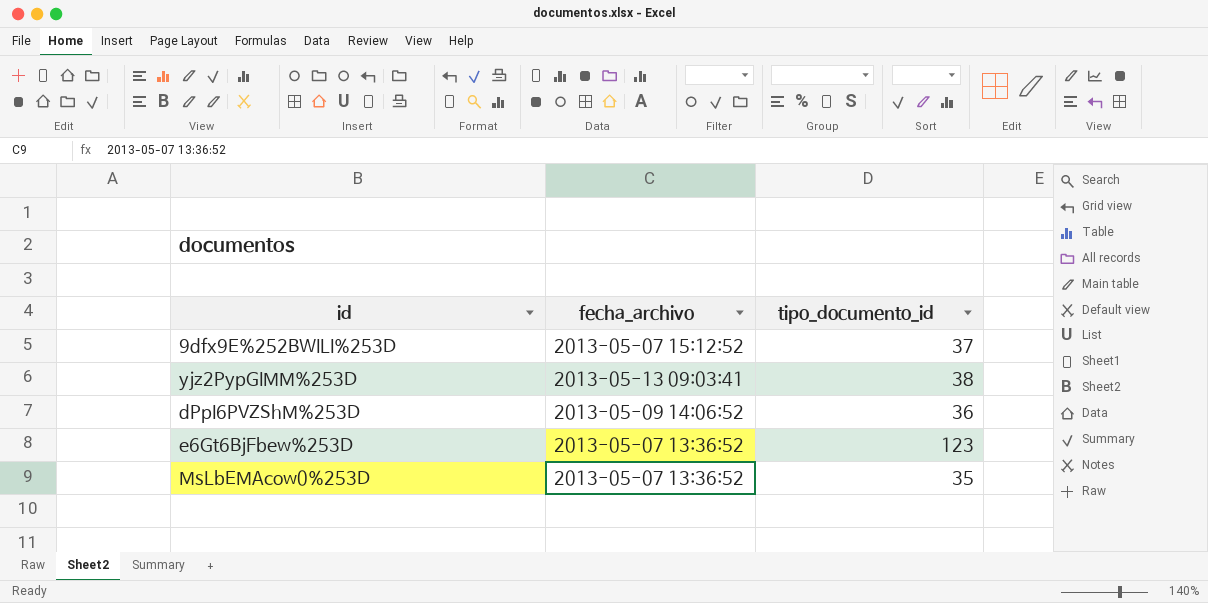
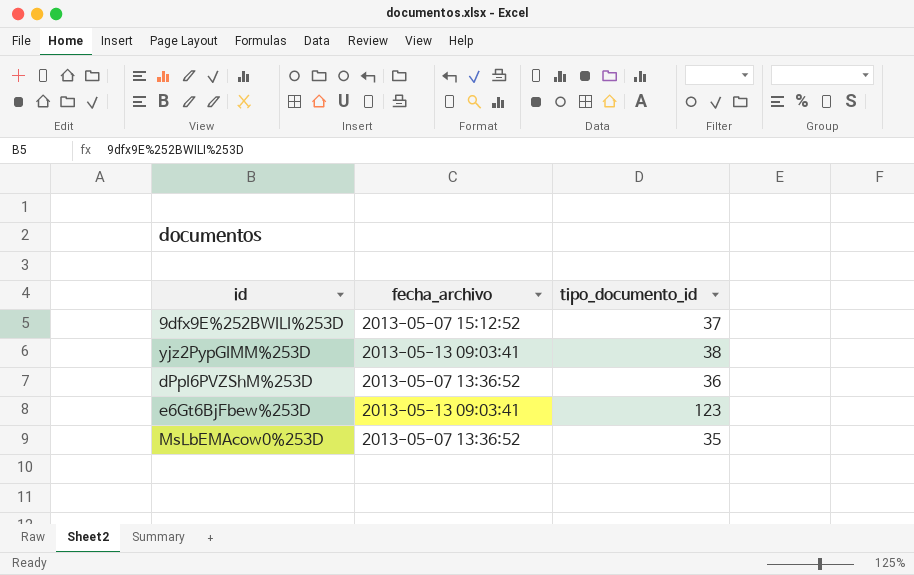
dPpI6PVZShM%253D | fecha_archivo: 2013-05-09 14:06:52 -> 2013-05-07 13:36:52
e6Gt6BjFbew%253D | fecha_archivo: 2013-05-07 13:36:52 -> 2013-05-13 09:03:41

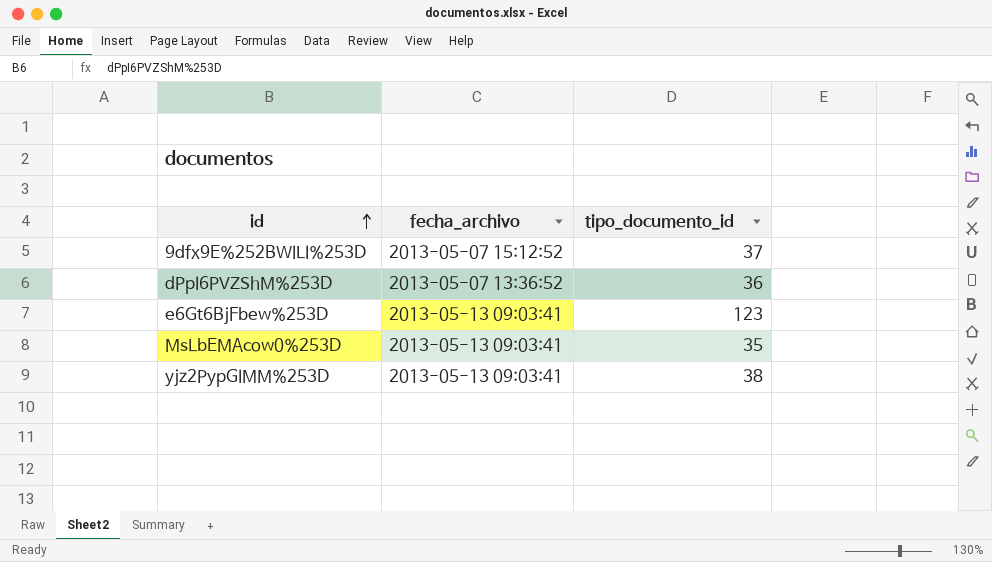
row order: none -> id ascending
MsLbEMAcow0%253D | fecha_archivo: 2013-05-07 13:36:52 -> 2013-05-13 09:03:41

